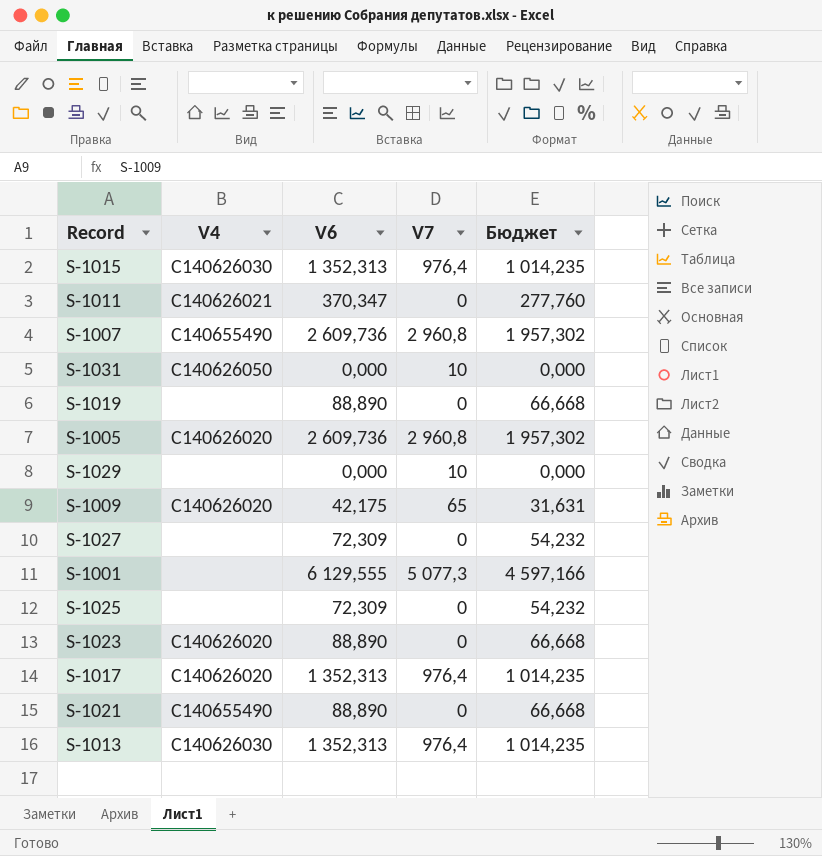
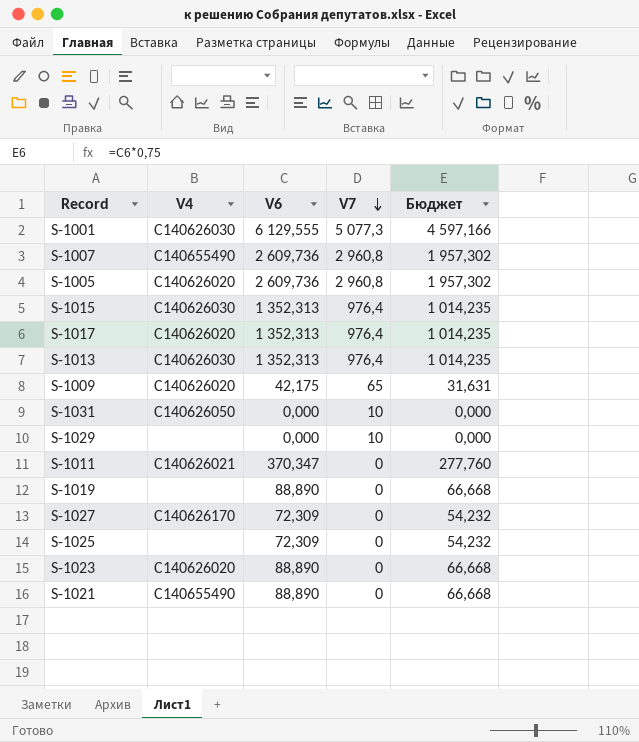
row order: none -> V7 descending
S-1001 | V4: none -> С140626030
S-1027 | V4: none -> С140626170

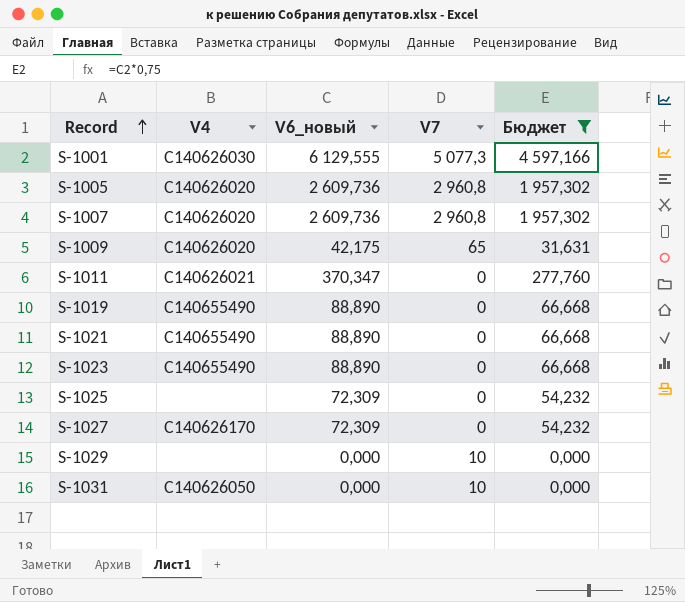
filter: none -> Бюджет != 1 014,235
row order: V7 descending -> Record ascending
column name: V6 -> V6_новый
S-1007 | V4: С140655490 -> С140626020
S-1019 | V4: none -> С140655490
S-1023 | V4: С140626020 -> С140655490

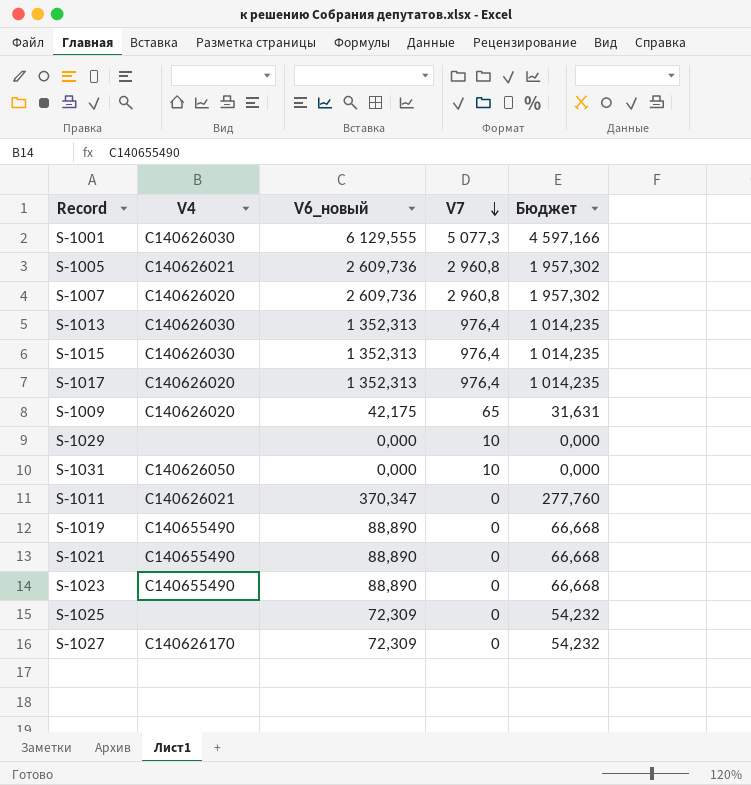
filter: Бюджет != 1 014,235 -> none
row order: Record ascending -> V7 descending
S-1005 | V4: С140626020 -> С140626021

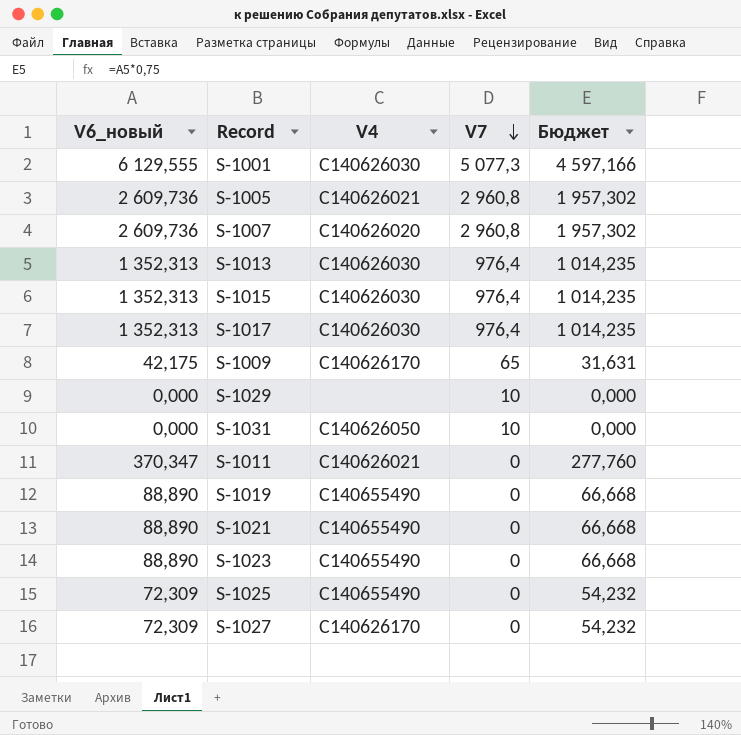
column V6_новый | position: 3 -> 1
S-1017 | V4: С140626020 -> С140626030
S-1009 | V4: С140626020 -> С140626170
S-1025 | V4: none -> С140655490

